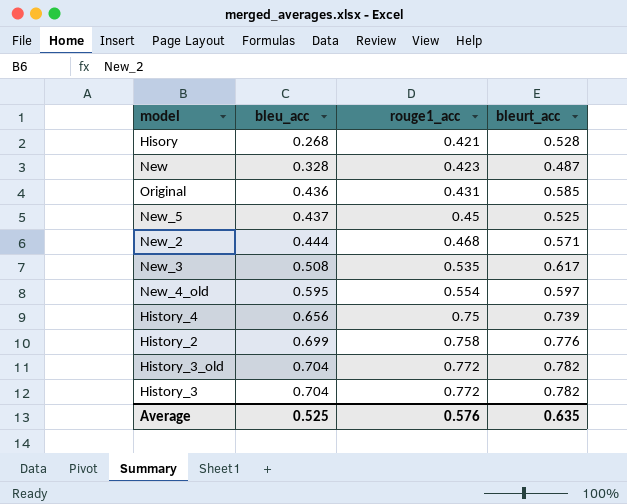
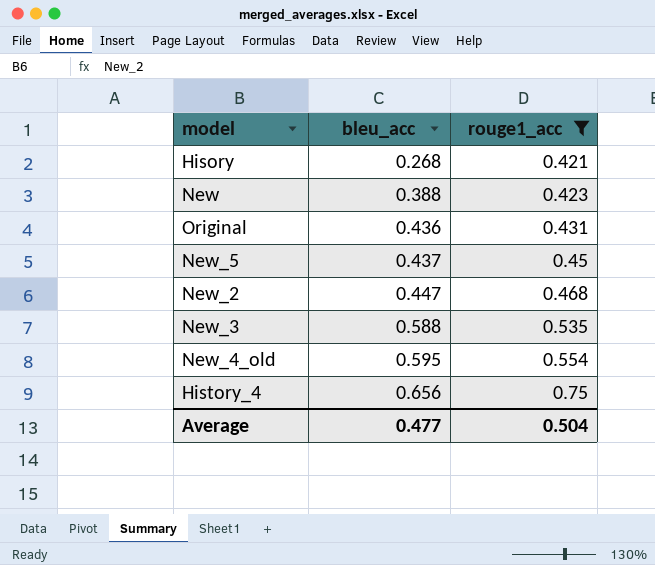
filter: none -> rouge1_acc <= 0.75
column bleurt_acc | position: 4 -> none
New | bleu_acc: 0.328 -> 0.388
New_2 | bleu_acc: 0.444 -> 0.447
New_3 | bleu_acc: 0.508 -> 0.588
Average | bleu_acc: 0.525 -> 0.477
Average | rouge1_acc: 0.576 -> 0.504

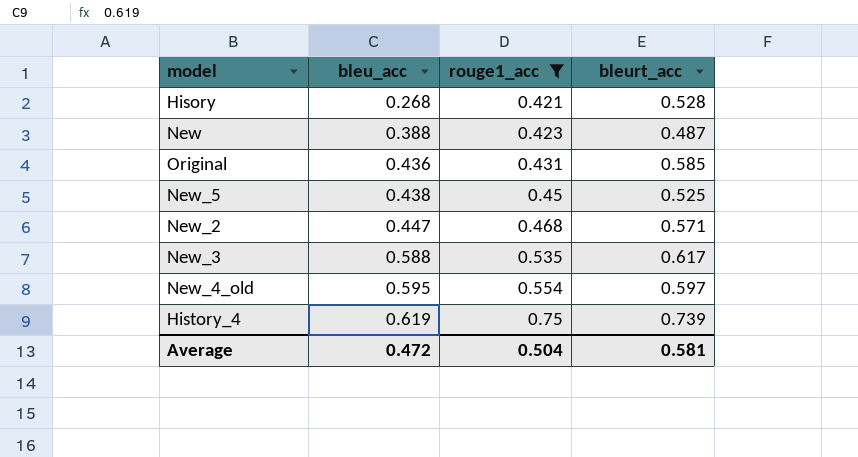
column bleurt_acc | position: none -> 4
New_5 | bleu_acc: 0.437 -> 0.438
History_4 | bleu_acc: 0.656 -> 0.619
Average | bleu_acc: 0.477 -> 0.472

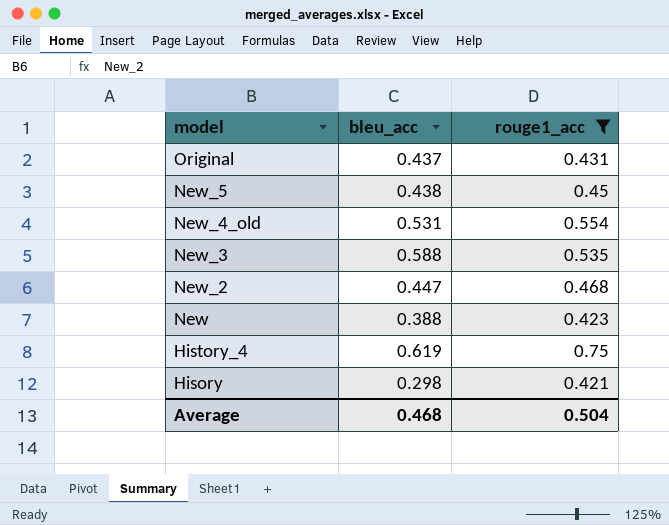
row order: bleu_acc ascending -> model descending
column bleurt_acc | position: 4 -> none
Original | bleu_acc: 0.436 -> 0.437
New_4_old | bleu_acc: 0.595 -> 0.531
Hisory | bleu_acc: 0.268 -> 0.298
Average | bleu_acc: 0.472 -> 0.468

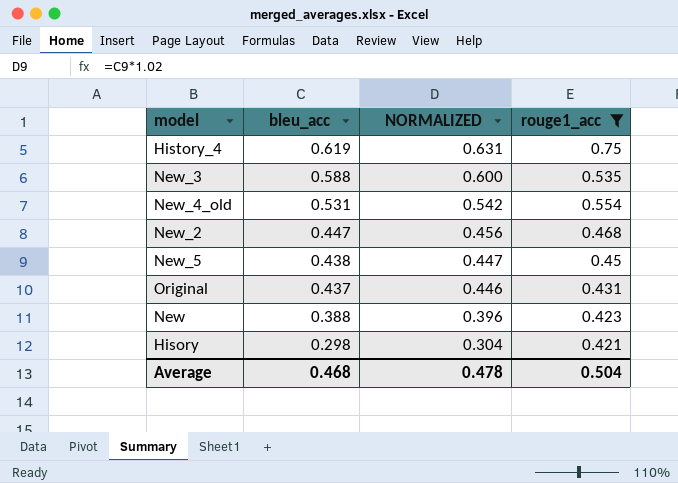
row order: model descending -> bleu_acc descending
column NORMALIZED | formula: none -> [bleu_acc] * 1.02

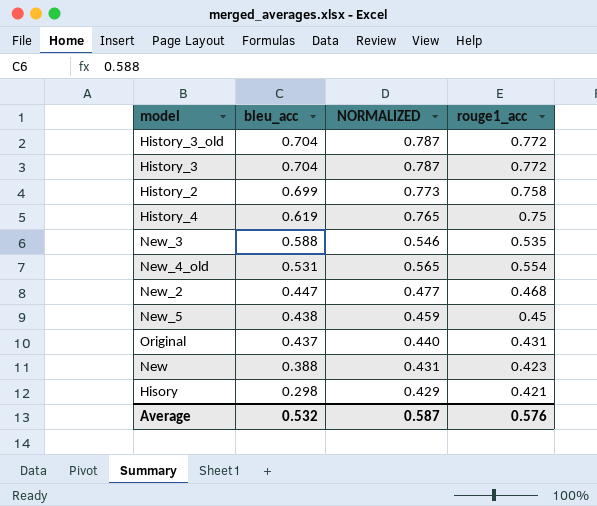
filter: rouge1_acc <= 0.75 -> none
column NORMALIZED | formula: [bleu_acc] * 1.02 -> [rouge1_acc] * 1.02
Average | bleu_acc: 0.468 -> 0.532
Average | NORMALIZED: 0.478 -> 0.587
Average | rouge1_acc: 0.504 -> 0.576

